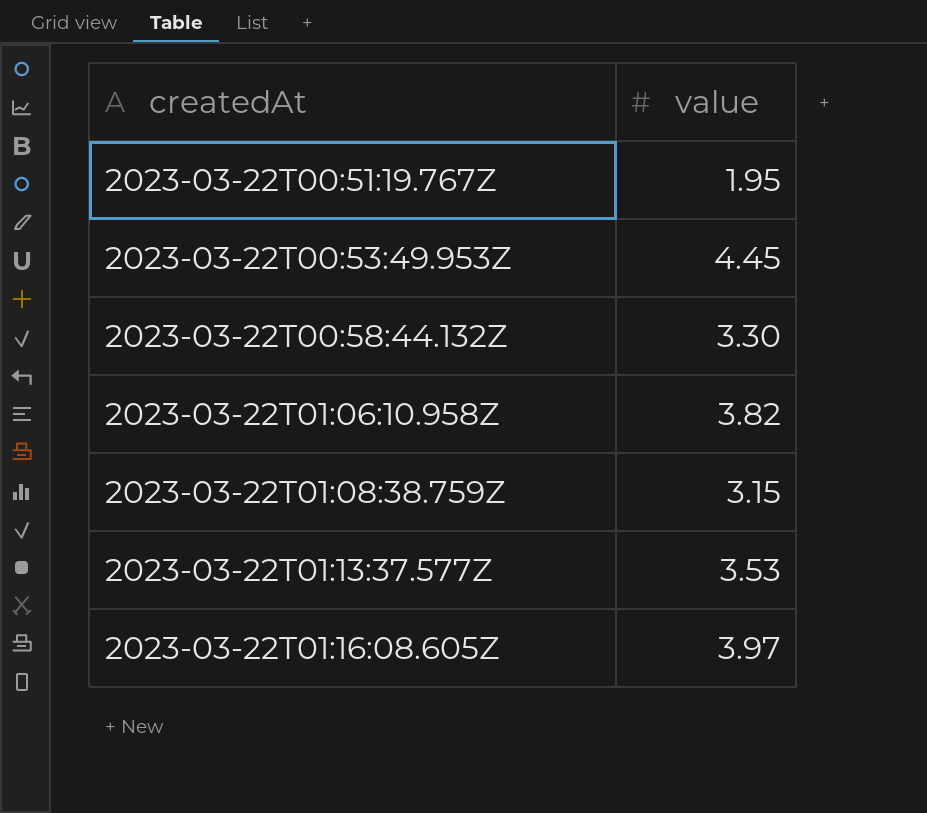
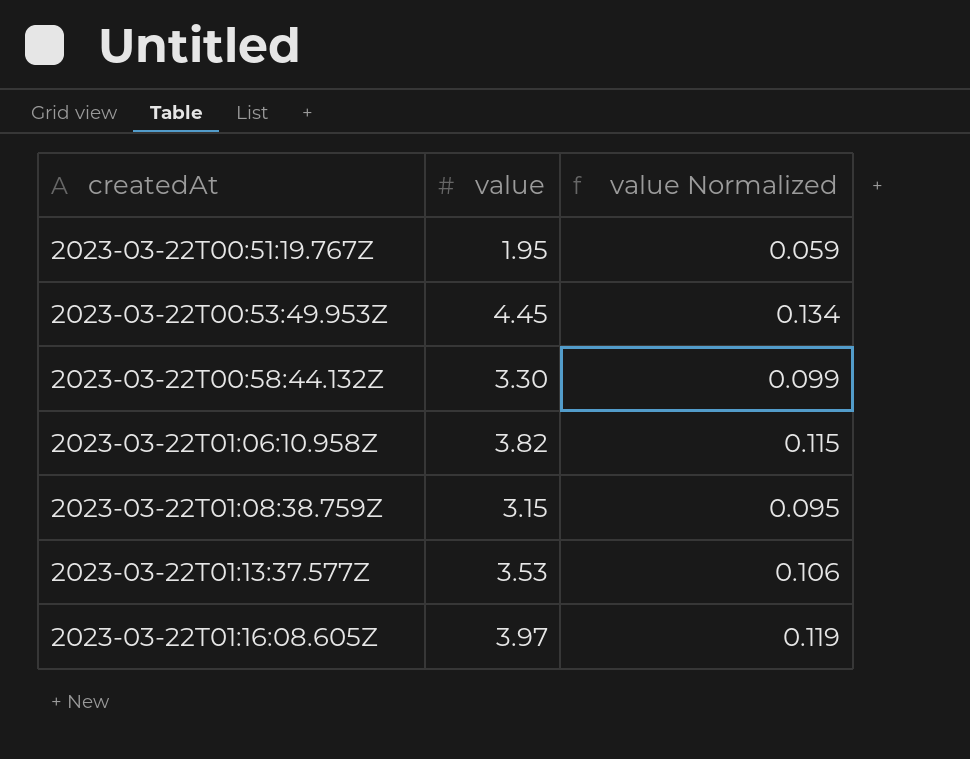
column value Normalized | formula: none -> [value] * 0.03

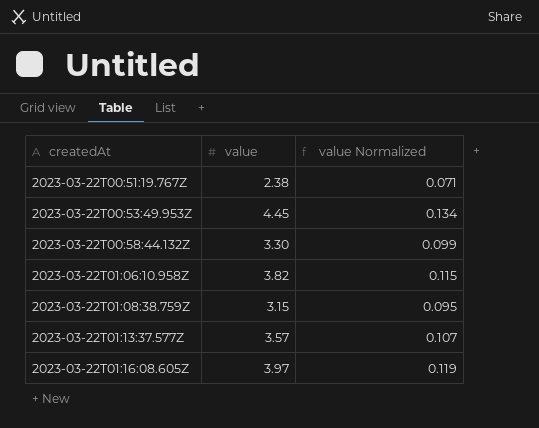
2023-03-22T00:51:19.767Z | value: 1.95 -> 2.38
2023-03-22T00:51:19.767Z | value Normalized: 0.059 -> 0.071
2023-03-22T01:13:37.577Z | value: 3.53 -> 3.57
2023-03-22T01:13:37.577Z | value Normalized: 0.106 -> 0.107

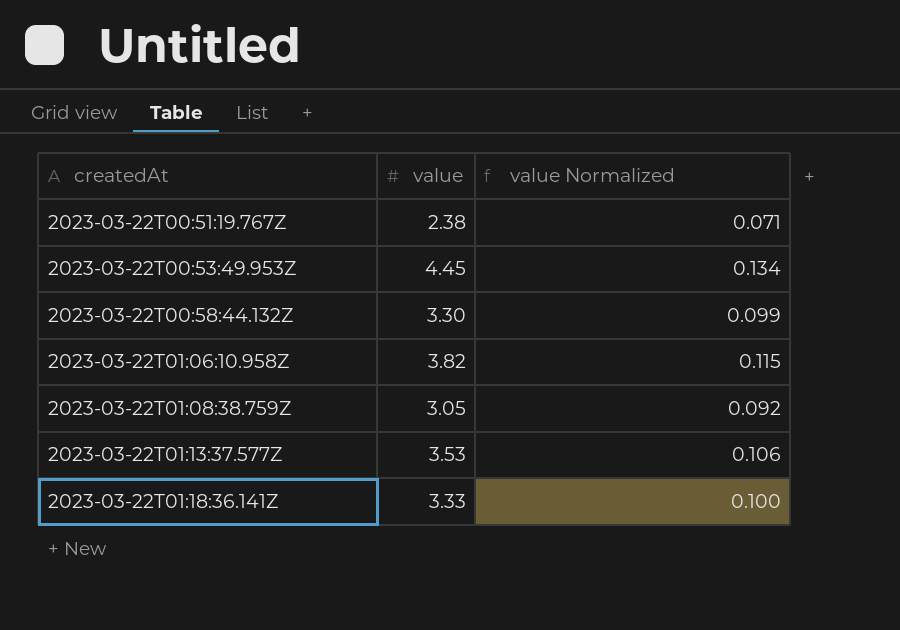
row 2023-03-22T01:16:08.605Z: 3.97 | 0.119 -> none
2023-03-22T01:08:38.759Z | value: 3.15 -> 3.05
2023-03-22T01:08:38.759Z | value Normalized: 0.095 -> 0.092
2023-03-22T01:13:37.577Z | value: 3.57 -> 3.53
2023-03-22T01:13:37.577Z | value Normalized: 0.107 -> 0.106
row 2023-03-22T01:18:36.141Z: none -> 3.33 | 0.100

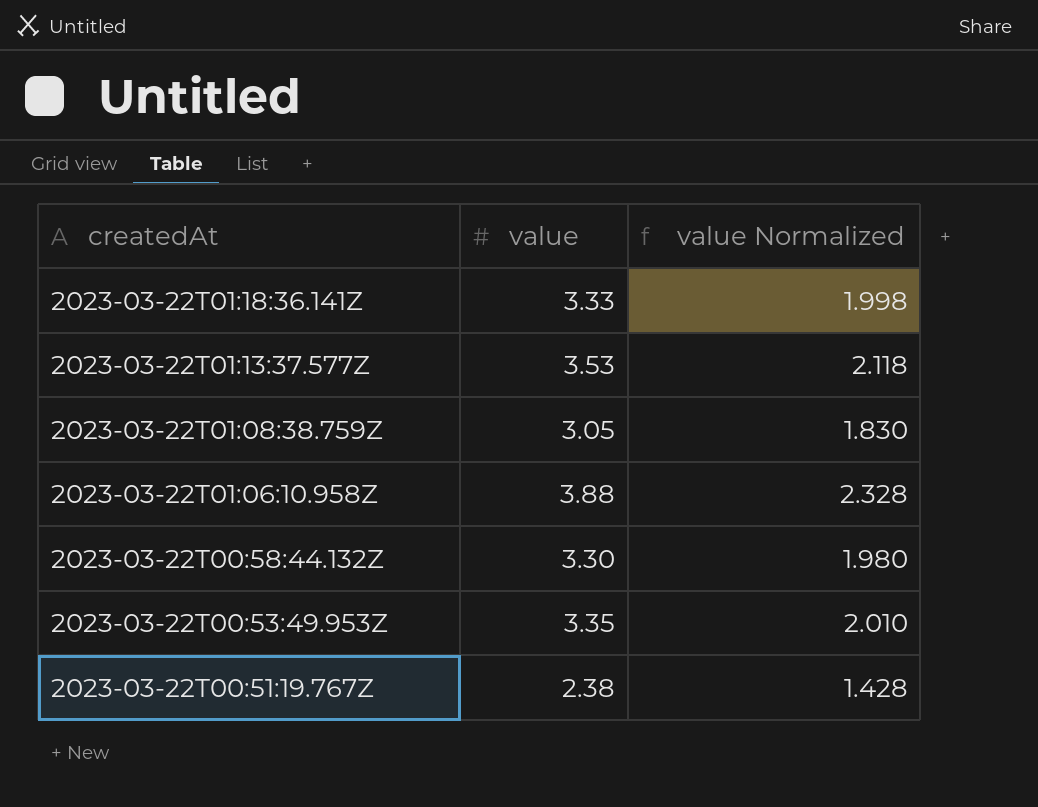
row order: createdAt ascending -> createdAt descending
column value Normalized | formula: [value] * 0.03 -> [value] * 0.6
2023-03-22T01:06:10.958Z | value: 3.82 -> 3.88
2023-03-22T00:53:49.953Z | value: 4.45 -> 3.35

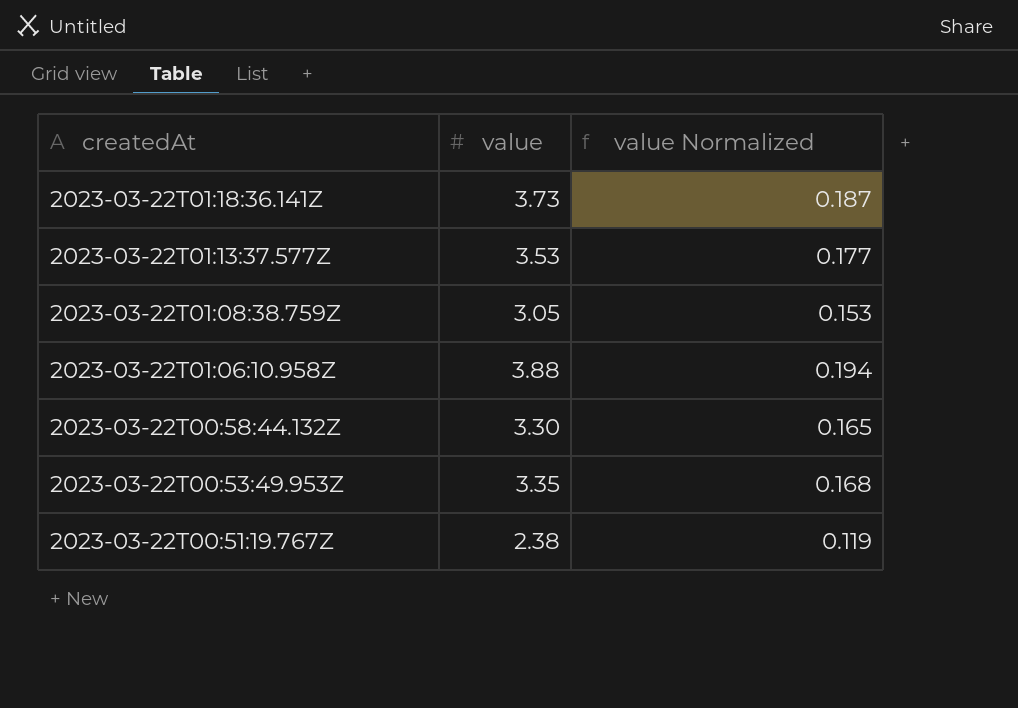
column value Normalized | formula: [value] * 0.6 -> [value] * 0.05
2023-03-22T01:18:36.141Z | value: 3.33 -> 3.73

